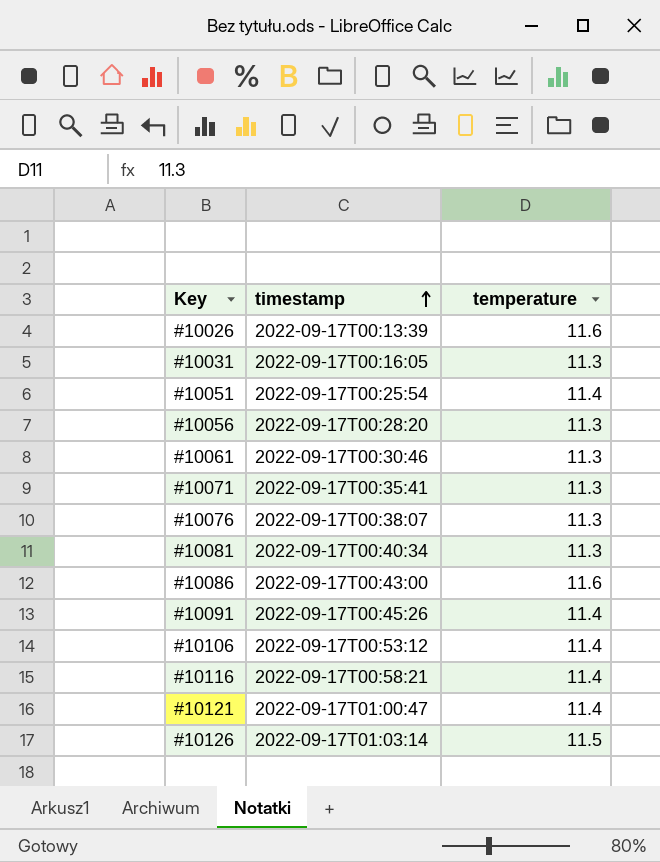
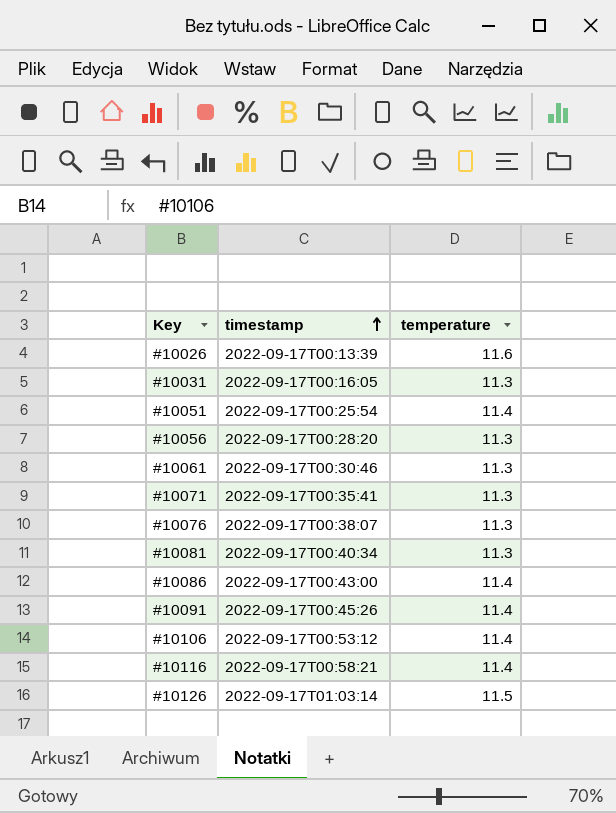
row #10121: 2022-09-17T01:00:47 | 11.4 -> none
#10086 | temperature: 11.6 -> 11.4

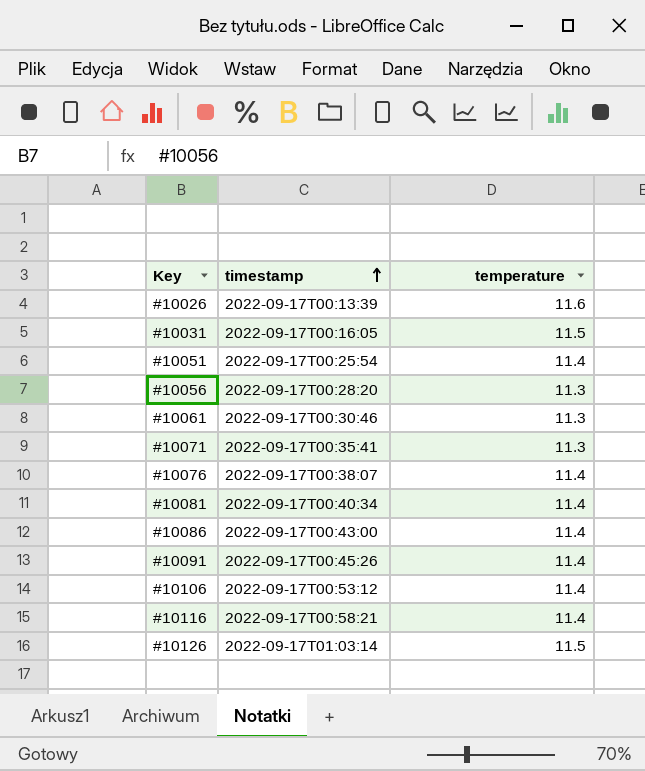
#10031 | temperature: 11.3 -> 11.5
#10076 | temperature: 11.3 -> 11.4
#10081 | temperature: 11.3 -> 11.4

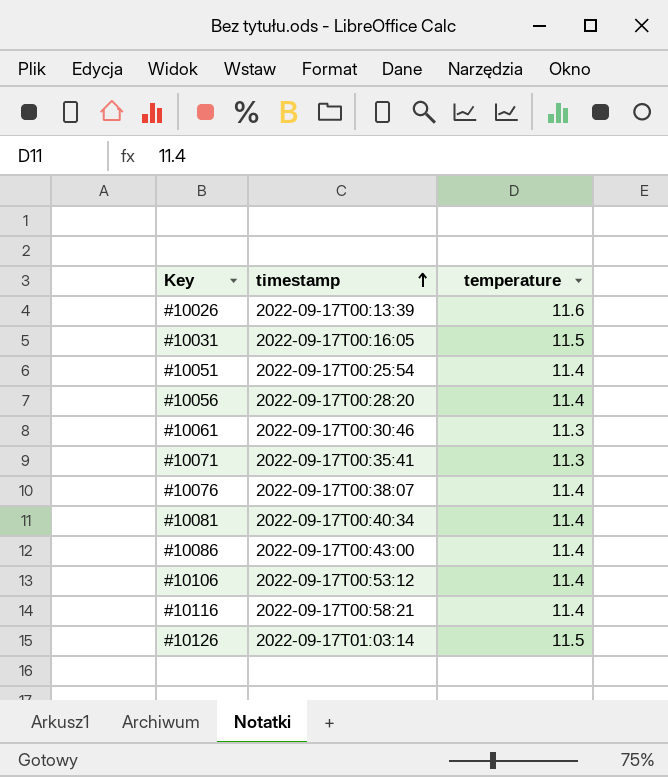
row #10091: 2022-09-17T00:45:26 | 11.4 -> none
#10056 | temperature: 11.3 -> 11.4

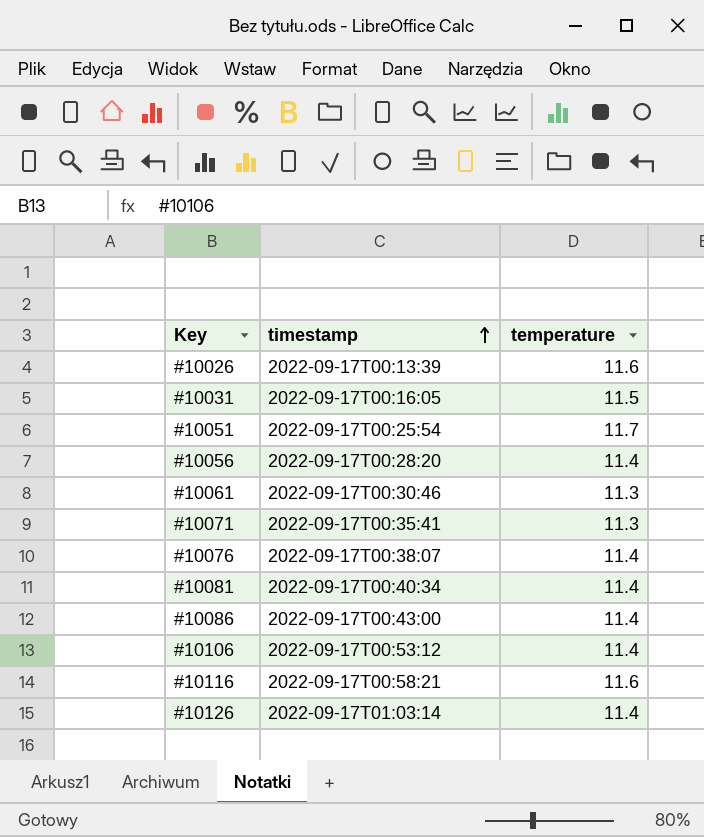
#10051 | temperature: 11.4 -> 11.7
#10116 | temperature: 11.4 -> 11.6
#10126 | temperature: 11.5 -> 11.4

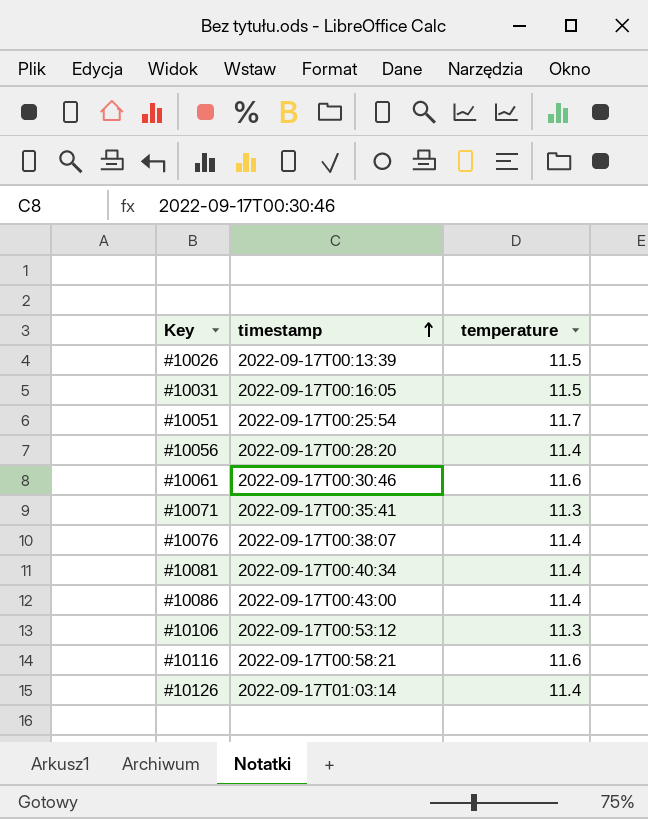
#10026 | temperature: 11.6 -> 11.5
#10061 | temperature: 11.3 -> 11.6
#10106 | temperature: 11.4 -> 11.3

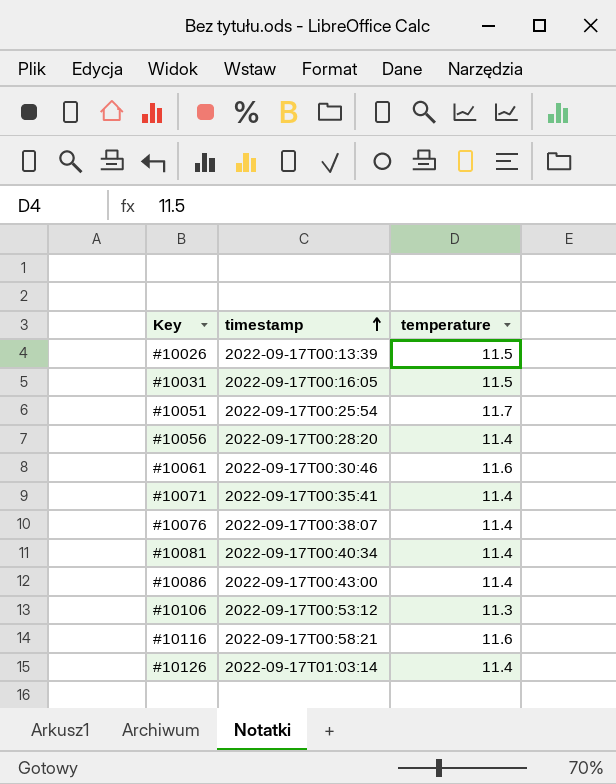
#10071 | temperature: 11.3 -> 11.4

